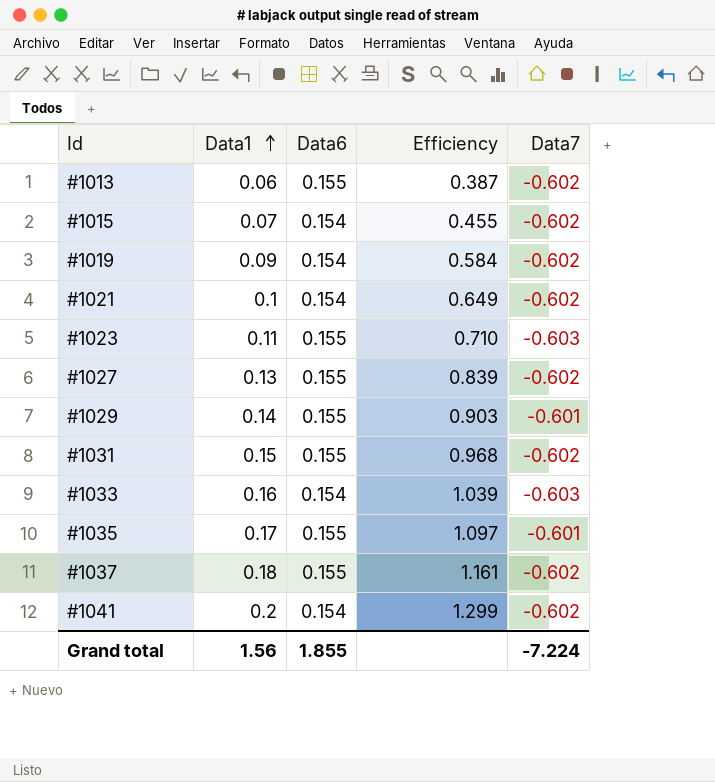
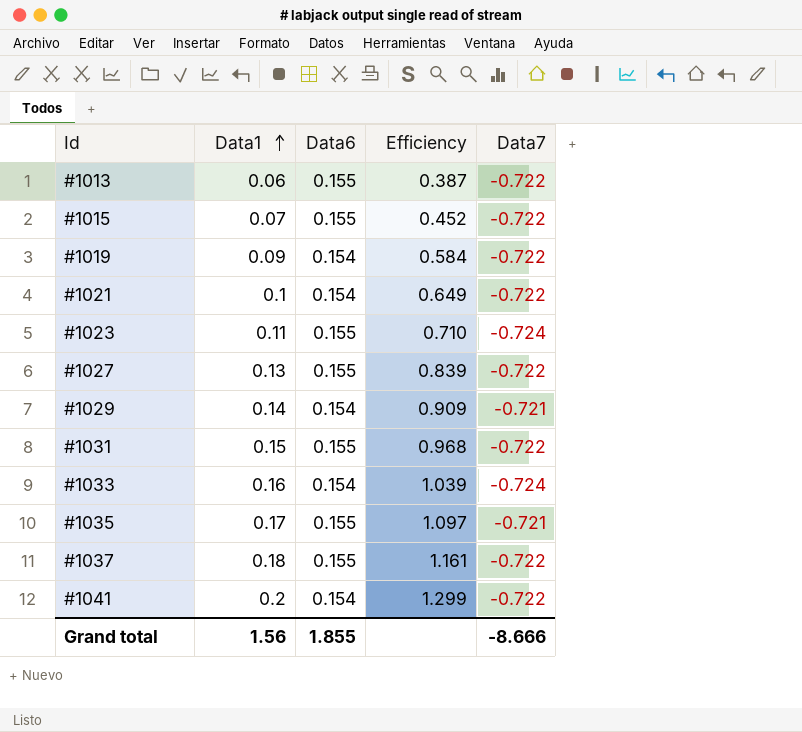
#1013 | Data7: -0.602 -> -0.722
#1015 | Data6: 0.154 -> 0.155
#1015 | Efficiency: 0.455 -> 0.452
#1015 | Data7: -0.602 -> -0.722
#1019 | Data7: -0.602 -> -0.722
#1021 | Data7: -0.602 -> -0.722
#1023 | Data7: -0.603 -> -0.724
#1027 | Data7: -0.602 -> -0.722
#1029 | Data6: 0.155 -> 0.154
#1029 | Efficiency: 0.903 -> 0.909
#1029 | Data7: -0.601 -> -0.721
#1031 | Data7: -0.602 -> -0.722
#1033 | Data7: -0.603 -> -0.724
#1035 | Data7: -0.601 -> -0.721
#1037 | Data7: -0.602 -> -0.722
#1041 | Data7: -0.602 -> -0.722
Grand total | Data7: -7.224 -> -8.666

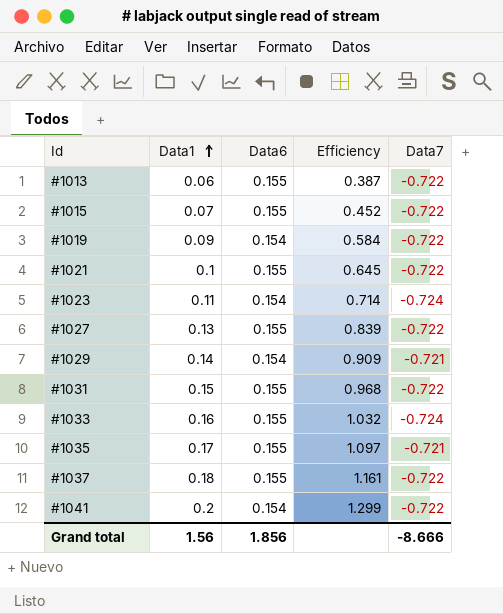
#1021 | Data6: 0.154 -> 0.155
#1021 | Efficiency: 0.649 -> 0.645
#1023 | Data6: 0.155 -> 0.154
#1023 | Efficiency: 0.710 -> 0.714
#1033 | Data6: 0.154 -> 0.155
#1033 | Efficiency: 1.039 -> 1.032
Grand total | Data6: 1.855 -> 1.856

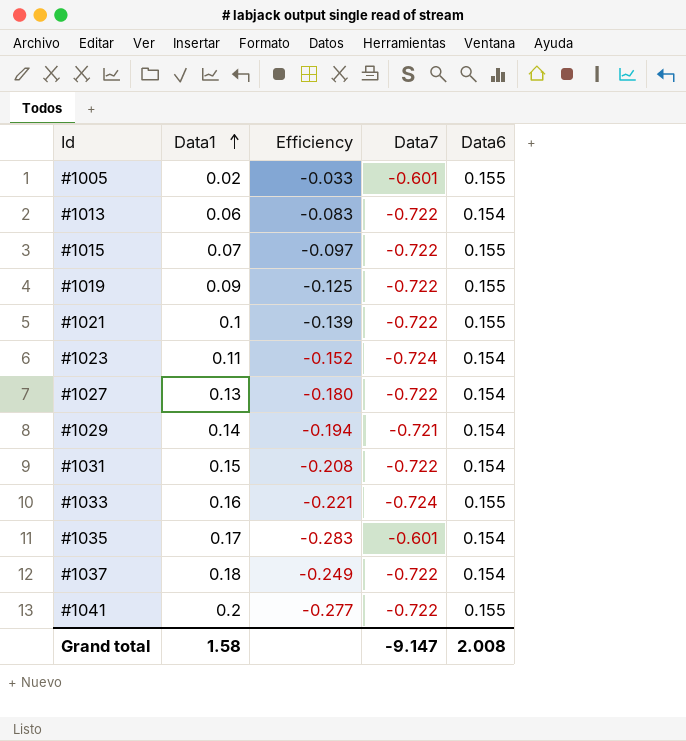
column Efficiency | formula: [Data1] / [Data6] -> [Data1] / [Data7]
column Data6 | position: 3 -> 5
row #1005: none -> 0.02 | -0.033 | -0.601 | 0.155
#1013 | Data6: 0.155 -> 0.154
#1019 | Data6: 0.154 -> 0.155
#1027 | Data6: 0.155 -> 0.154
#1031 | Data6: 0.155 -> 0.154
#1035 | Data7: -0.721 -> -0.601
#1035 | Data6: 0.155 -> 0.154
#1037 | Data6: 0.155 -> 0.154
#1041 | Data6: 0.154 -> 0.155
Grand total | Data1: 1.56 -> 1.58
Grand total | Data7: -8.666 -> -9.147
Grand total | Data6: 1.856 -> 2.008

